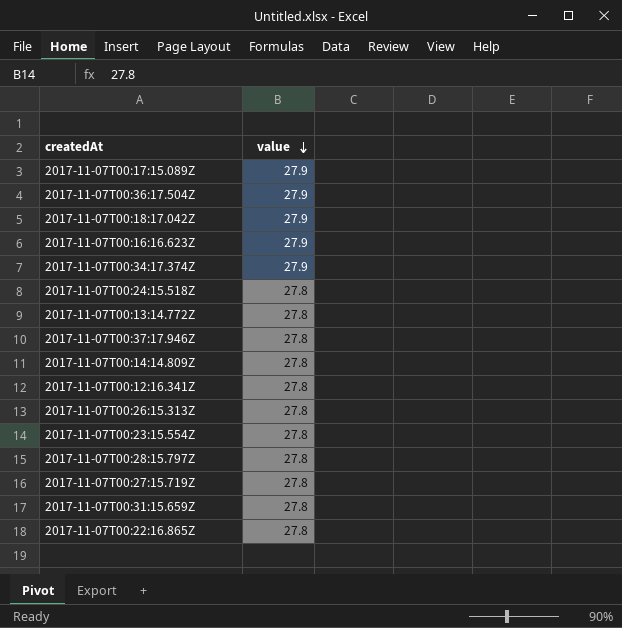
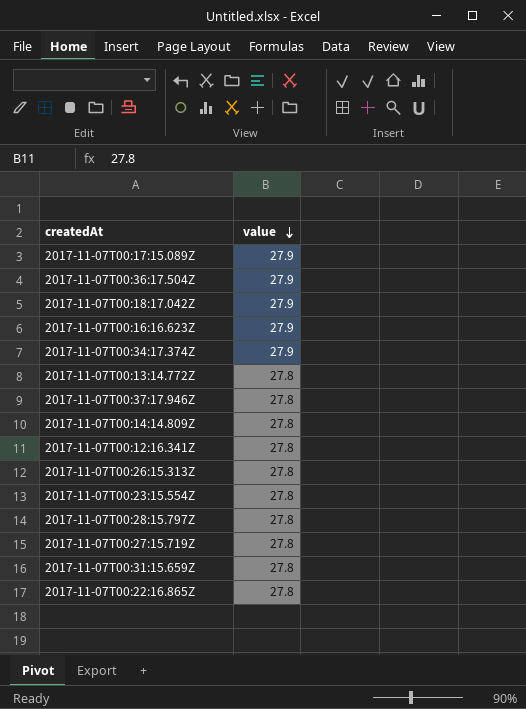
row 2017-11-07T00:24:15.518Z: 27.8 -> none

